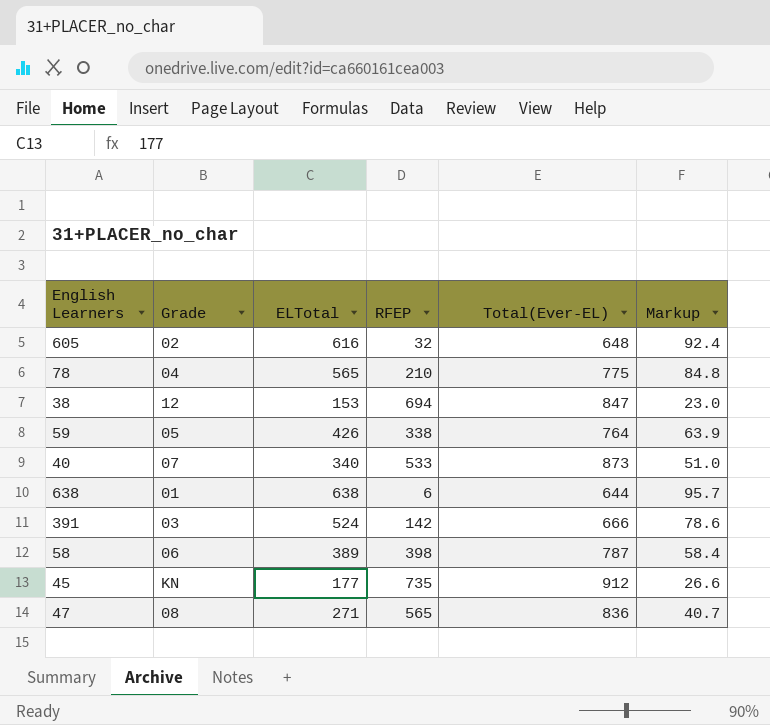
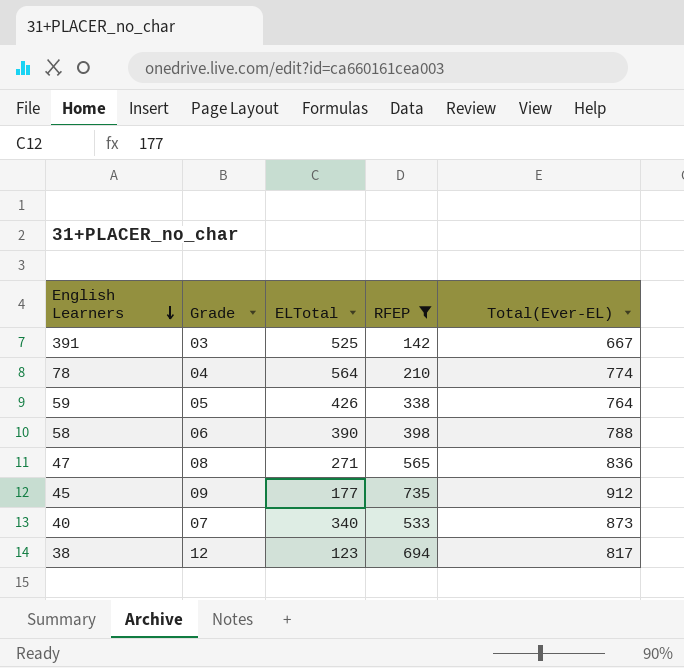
filter: none -> RFEP >= 142
row order: none -> English Learners descending
column Markup | formula: [ELTotal] * 0.15 -> none
391 | ELTotal: 524 -> 525
391 | Total(Ever-EL): 666 -> 667
78 | ELTotal: 565 -> 564
78 | Total(Ever-EL): 775 -> 774
58 | ELTotal: 389 -> 390
58 | Total(Ever-EL): 787 -> 788
45 | Grade: KN -> 09
38 | ELTotal: 153 -> 123
38 | Total(Ever-EL): 847 -> 817

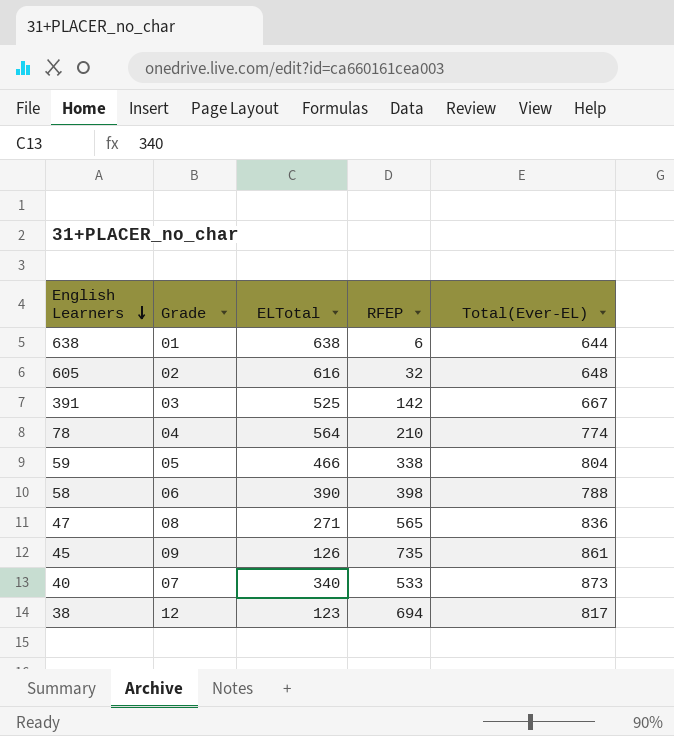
filter: RFEP >= 142 -> none
59 | ELTotal: 426 -> 466
59 | Total(Ever-EL): 764 -> 804
45 | ELTotal: 177 -> 126
45 | Total(Ever-EL): 912 -> 861

